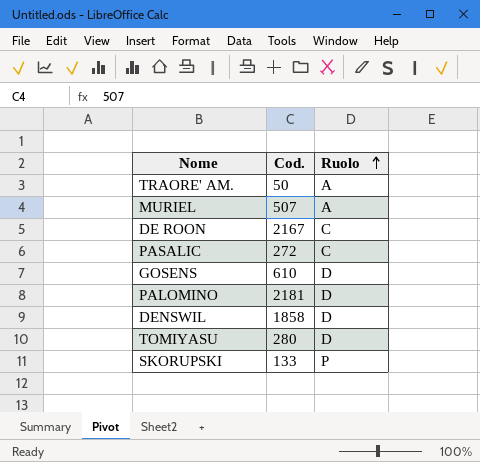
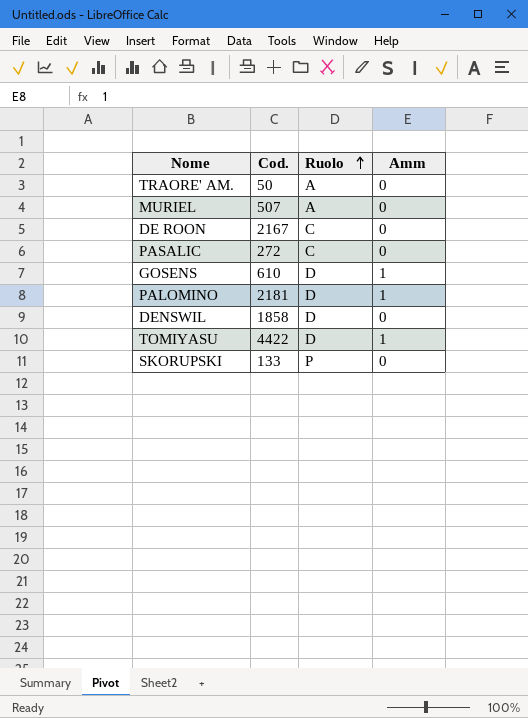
column Amm | position: none -> 4
TOMIYASU | Cod.: 280 -> 4422

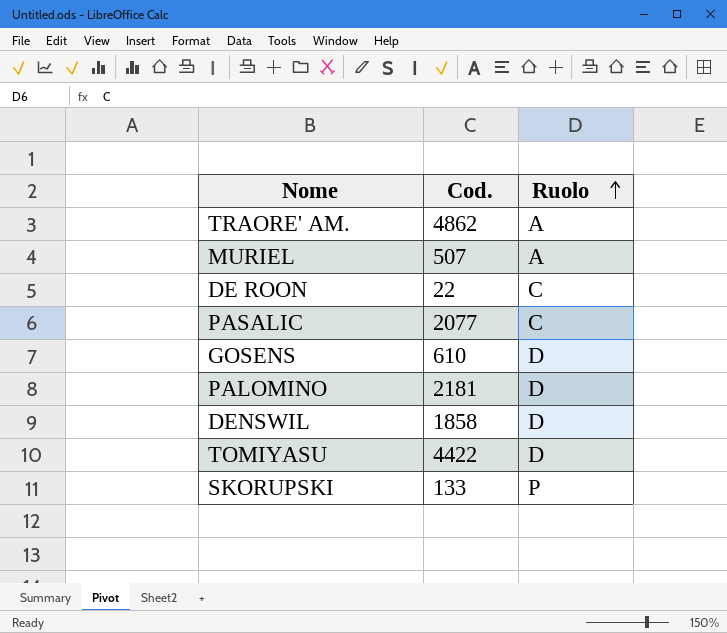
column Amm | position: 4 -> none
TRAORE' AM. | Cod.: 50 -> 4862
DE ROON | Cod.: 2167 -> 22
PASALIC | Cod.: 272 -> 2077

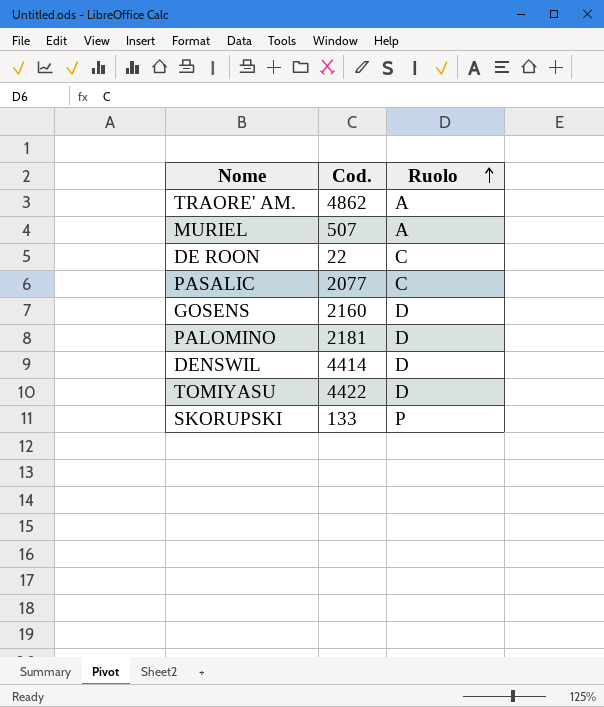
GOSENS | Cod.: 610 -> 2160
DENSWIL | Cod.: 1858 -> 4414

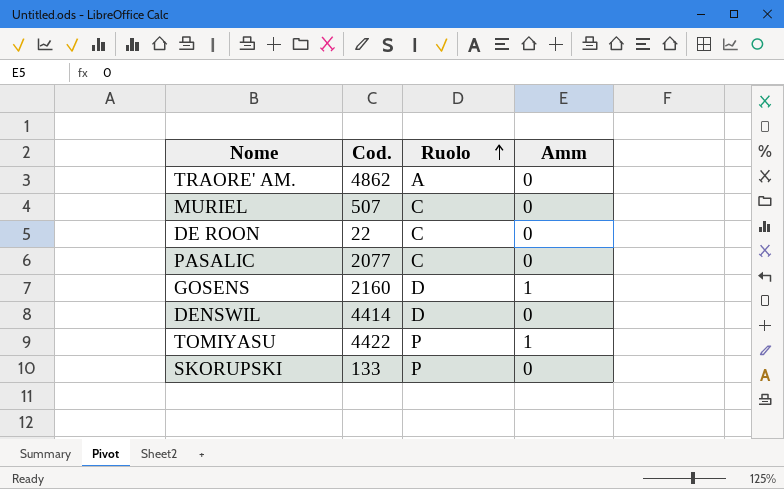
column Amm | position: none -> 4
row PALOMINO: 2181 | D -> none
MURIEL | Ruolo: A -> C
TOMIYASU | Ruolo: D -> P

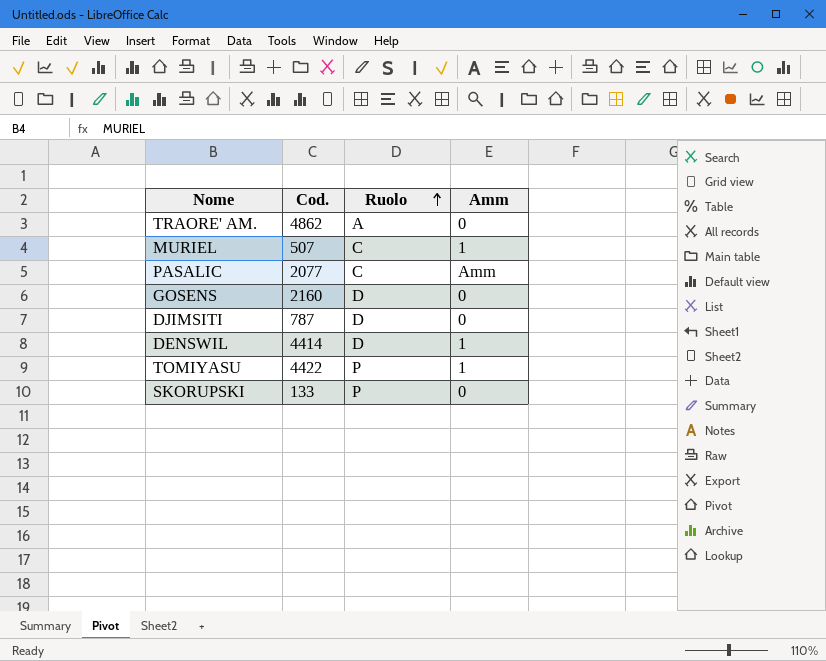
row DE ROON: 22 | C | 0 -> none
MURIEL | Amm: 0 -> 1
PASALIC | Amm: 0 -> Amm
GOSENS | Amm: 1 -> 0
row DJIMSITI: none -> 787 | D | 0
DENSWIL | Amm: 0 -> 1

